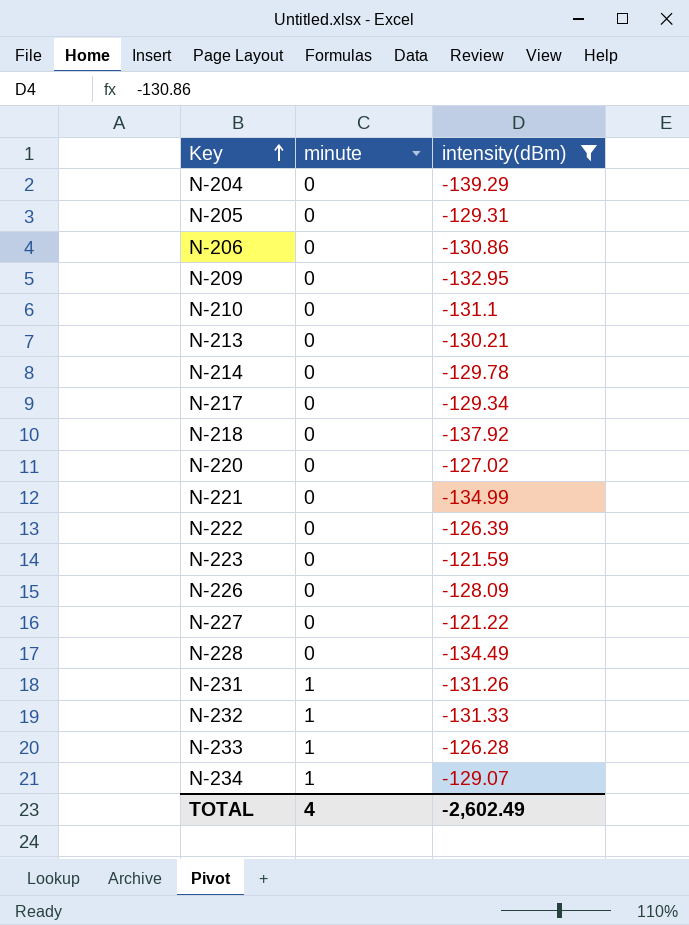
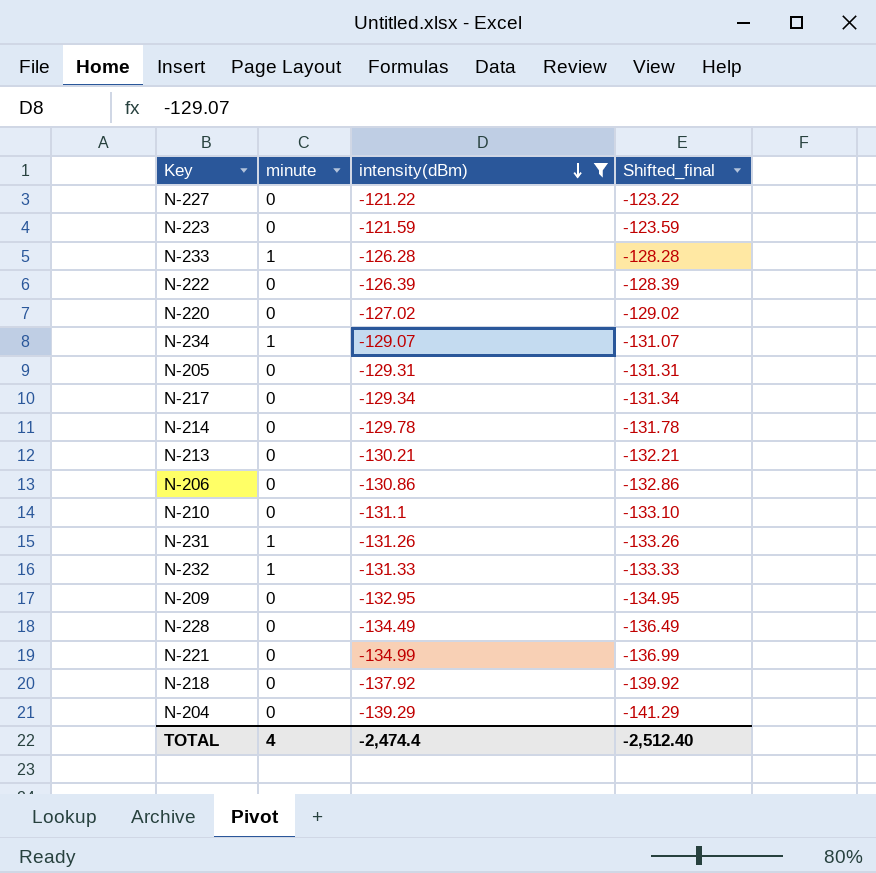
row order: Key ascending -> intensity(dBm) descending
column Shifted_final | formula: none -> [intensity(dBm)] - 2
row N-226: 0 | -128.09 -> none
TOTAL | intensity(dBm): -2,602.49 -> -2,474.4

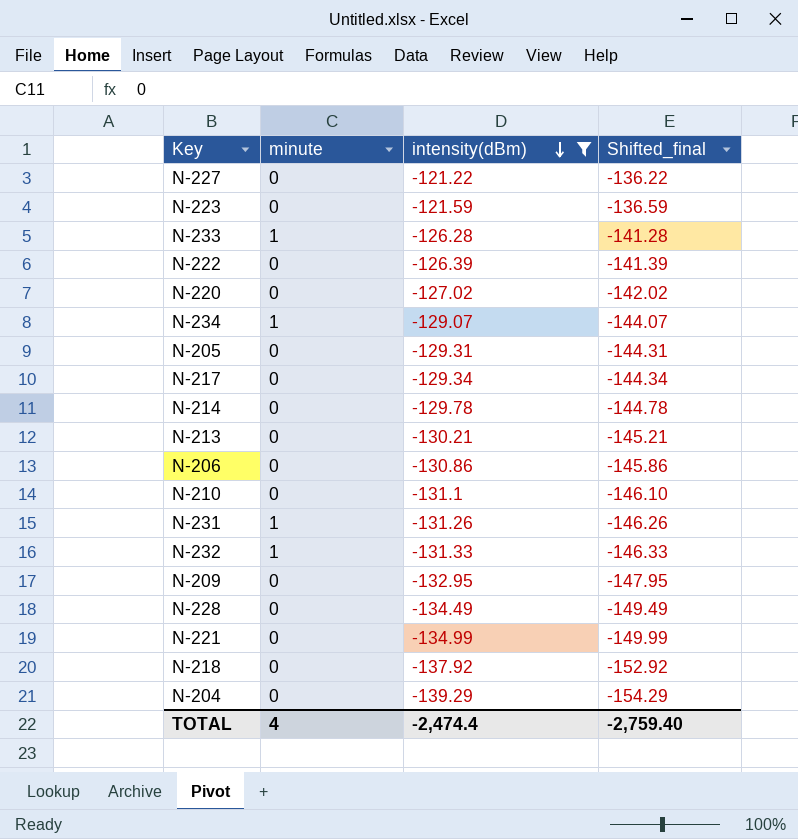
column Shifted_final | formula: [intensity(dBm)] - 2 -> [intensity(dBm)] - 15
TOTAL | Shifted_final: -2,512.40 -> -2,759.40

